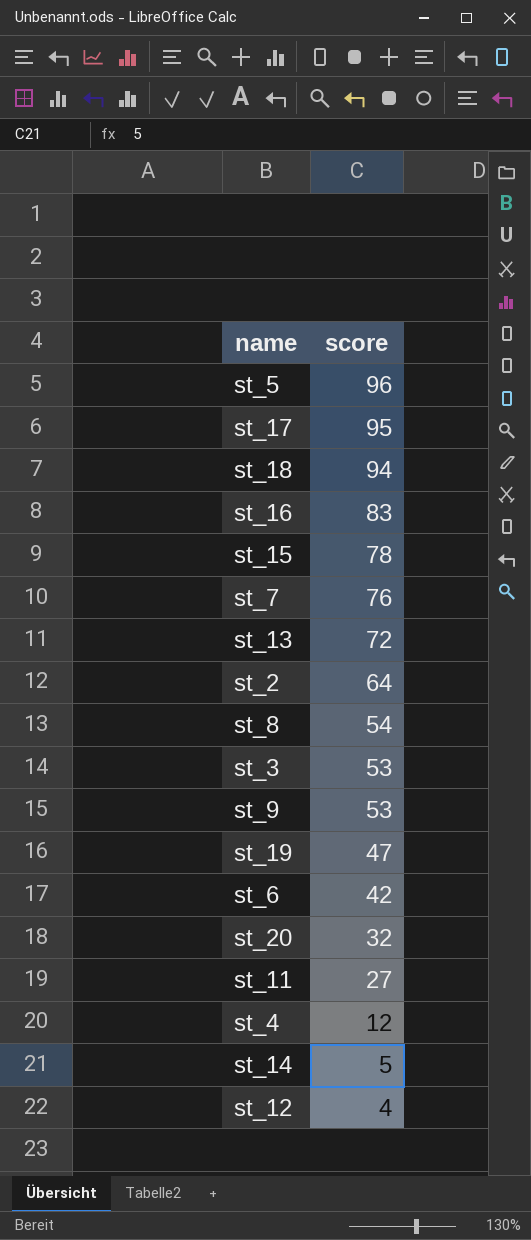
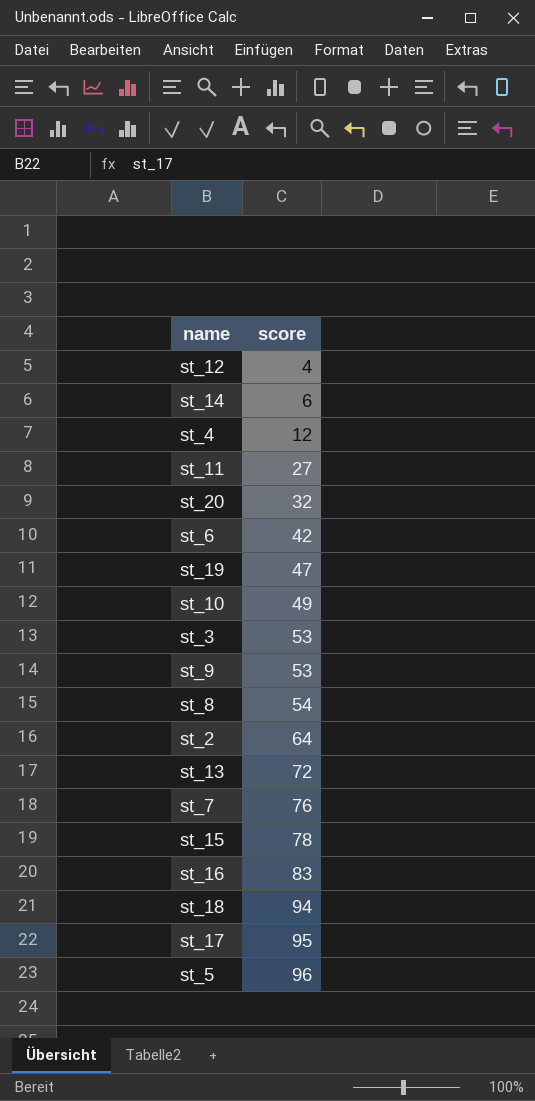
row order: score descending -> score ascending
st_14 | score: 5 -> 6
row st_10: none -> 49

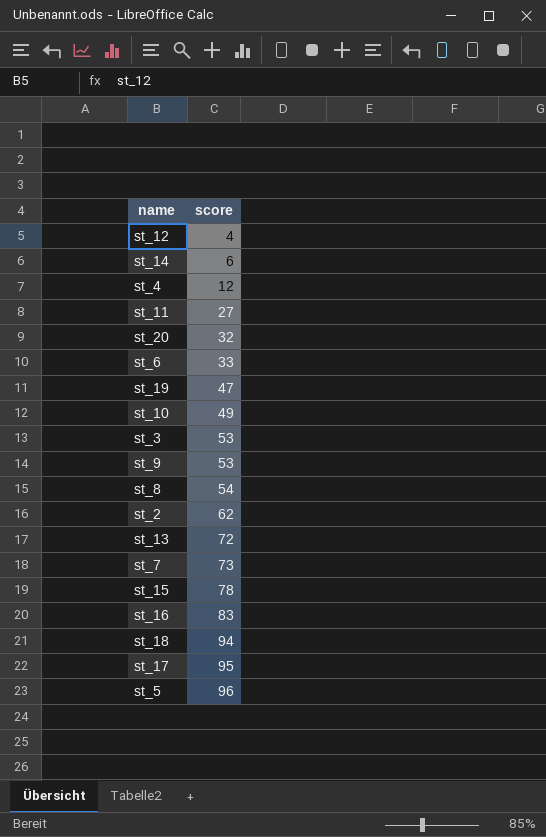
st_6 | score: 42 -> 33
st_2 | score: 64 -> 62
st_7 | score: 76 -> 73

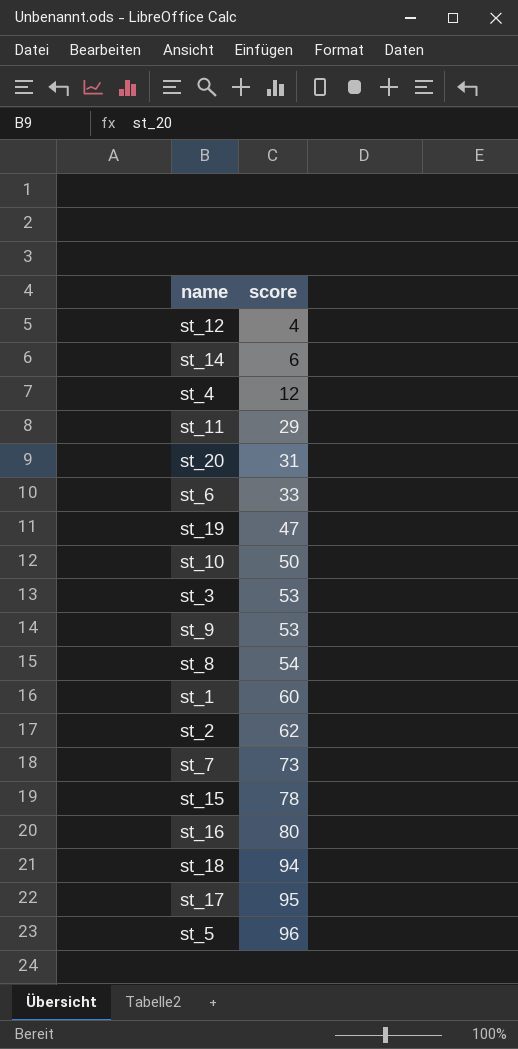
row st_13: 72 -> none
st_11 | score: 27 -> 29
st_20 | score: 32 -> 31
st_10 | score: 49 -> 50
row st_1: none -> 60
st_16 | score: 83 -> 80

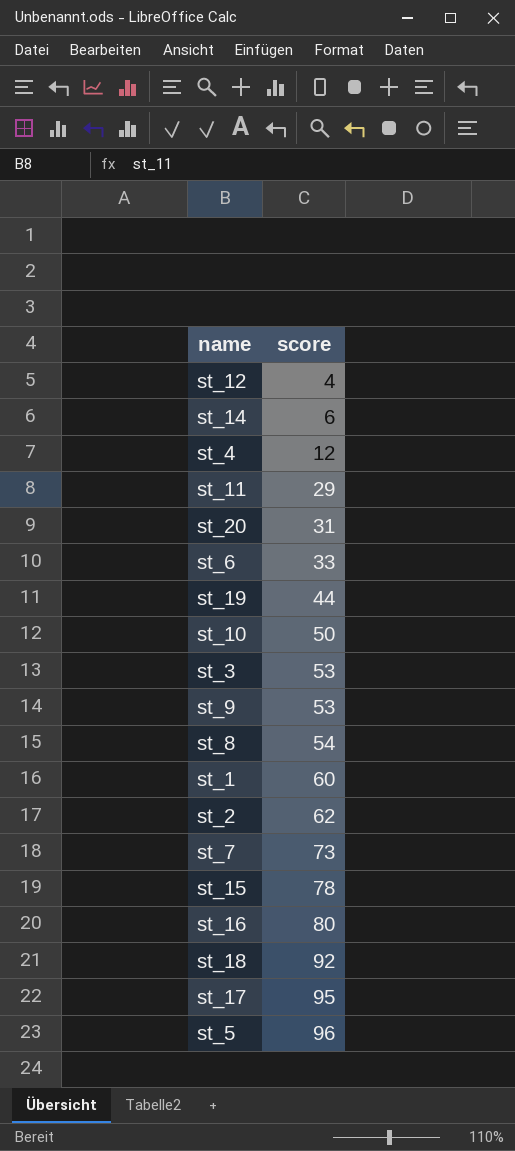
st_19 | score: 47 -> 44
st_18 | score: 94 -> 92

